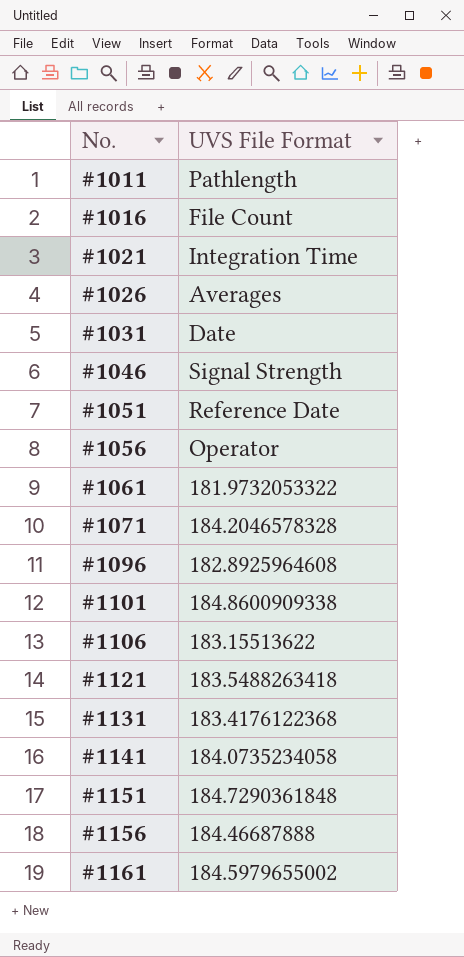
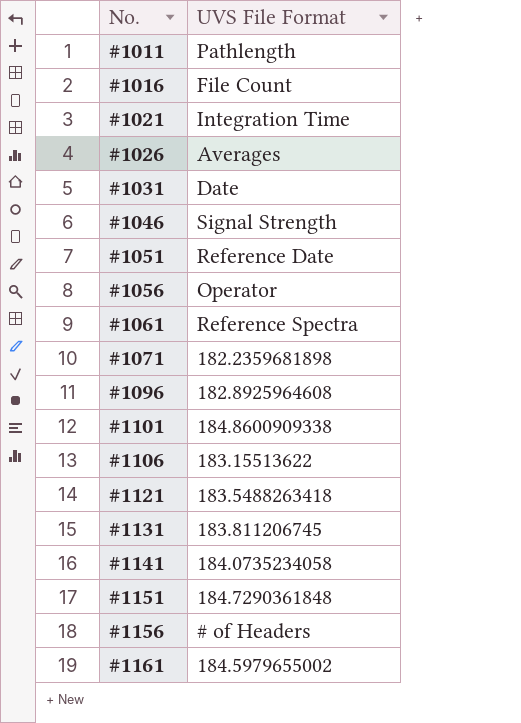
#1061 | UVS File Format: 181.9732053322 -> Reference Spectra
#1071 | UVS File Format: 184.2046578328 -> 182.2359681898
#1131 | UVS File Format: 183.4176122368 -> 183.811206745
#1156 | UVS File Format: 184.46687888 -> # of Headers

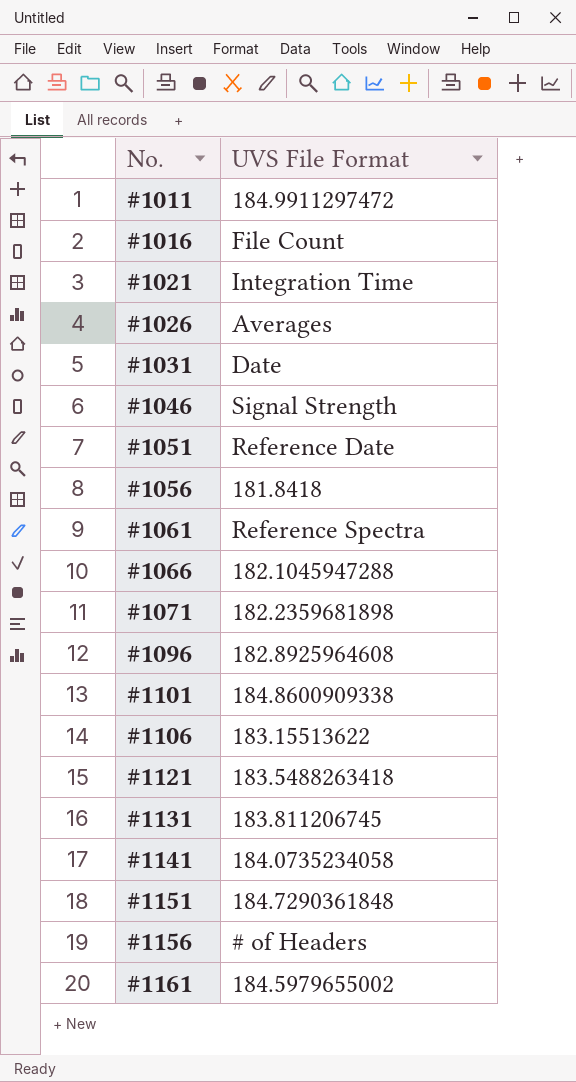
#1011 | UVS File Format: Pathlength -> 184.9911297472
#1056 | UVS File Format: Operator -> 181.8418
row #1066: none -> 182.1045947288

